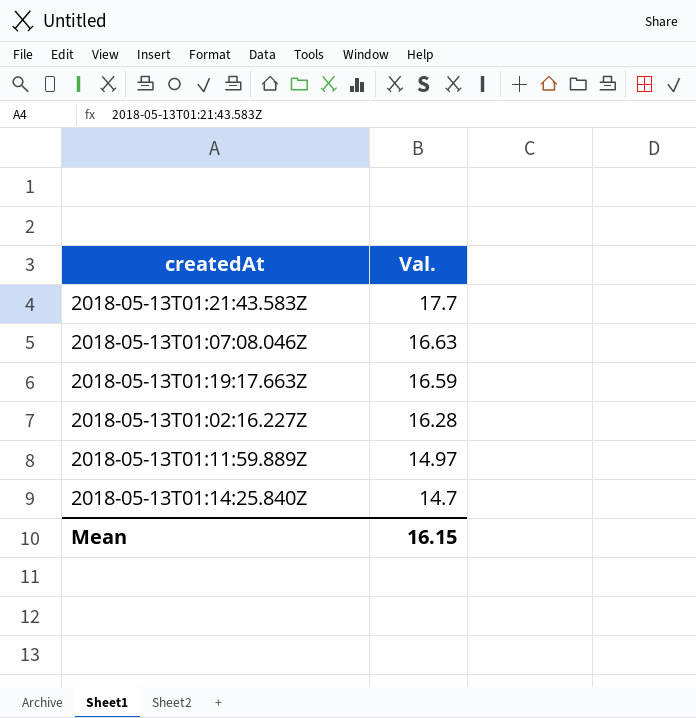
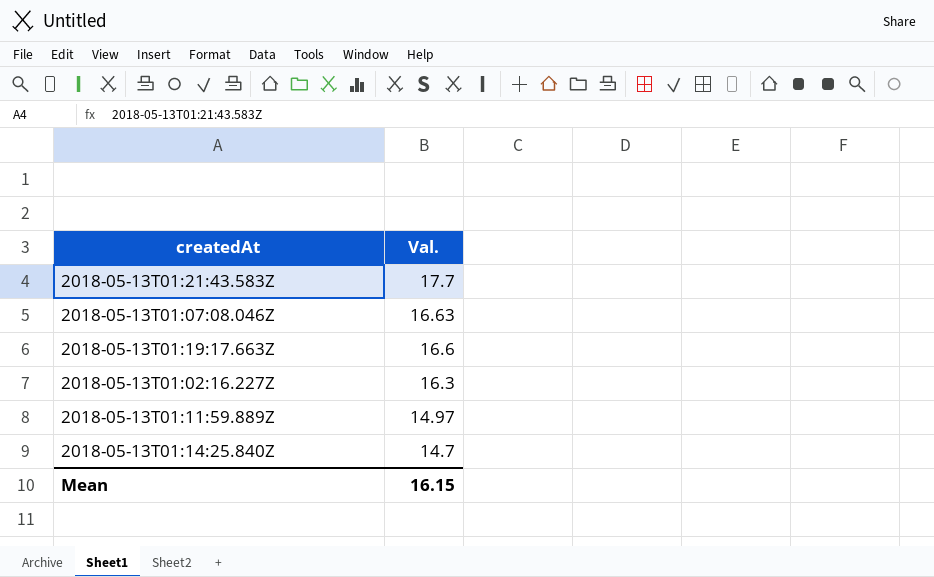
2018-05-13T01:19:17.663Z | Val.: 16.59 -> 16.6
2018-05-13T01:02:16.227Z | Val.: 16.28 -> 16.3

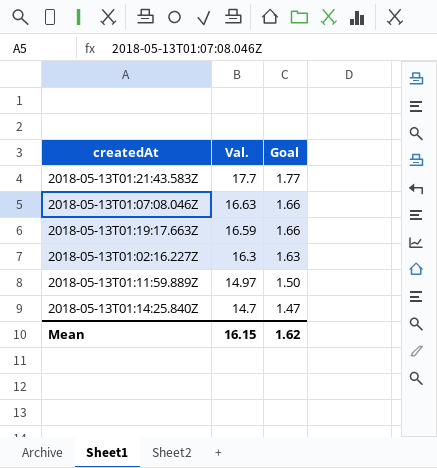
column Goal | formula: none -> [Val.] * 0.1
2018-05-13T01:19:17.663Z | Val.: 16.6 -> 16.59

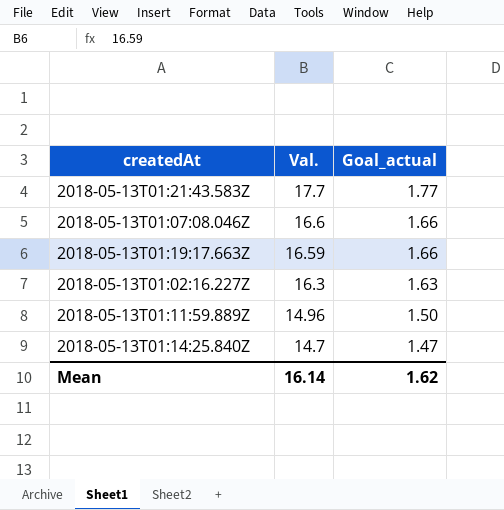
column name: Goal -> Goal_actual
2018-05-13T01:07:08.046Z | Val.: 16.63 -> 16.6
2018-05-13T01:11:59.889Z | Val.: 14.97 -> 14.96
Mean | Val.: 16.15 -> 16.14

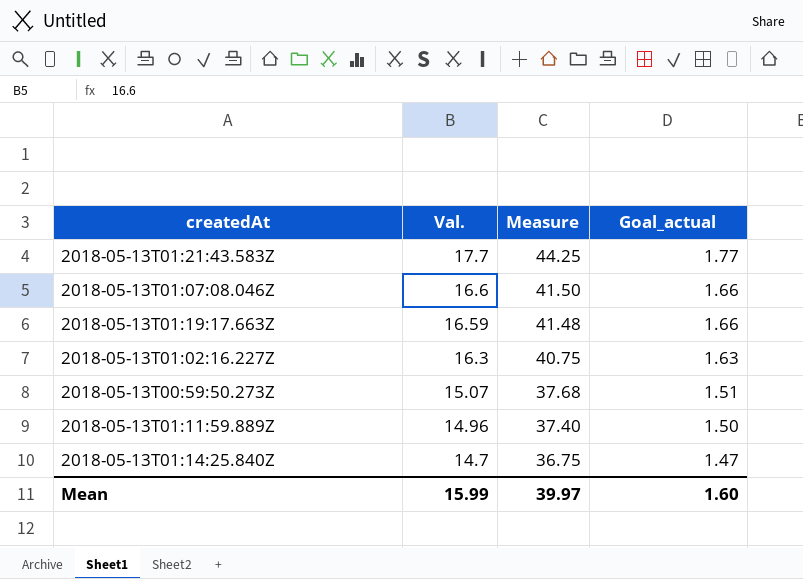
column Measure | formula: none -> [Val.] * 2.5
row 2018-05-13T00:59:50.273Z: none -> 15.07 | 37.68 | 1.51
Mean | Val.: 16.14 -> 15.99
Mean | Goal_actual: 1.62 -> 1.60

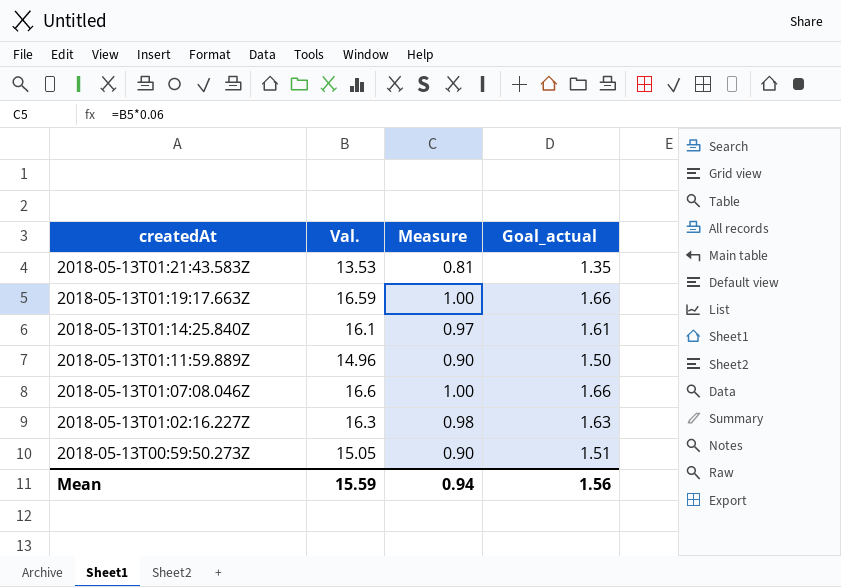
row order: Val. descending -> createdAt descending
column Measure | formula: [Val.] * 2.5 -> [Val.] * 0.06
2018-05-13T01:21:43.583Z | Val.: 17.7 -> 13.53
2018-05-13T01:21:43.583Z | Goal_actual: 1.77 -> 1.35
2018-05-13T01:14:25.840Z | Val.: 14.7 -> 16.1
2018-05-13T01:14:25.840Z | Goal_actual: 1.47 -> 1.61
2018-05-13T00:59:50.273Z | Val.: 15.07 -> 15.05
Mean | Val.: 15.99 -> 15.59
Mean | Measure: 39.97 -> 0.94
Mean | Goal_actual: 1.60 -> 1.56

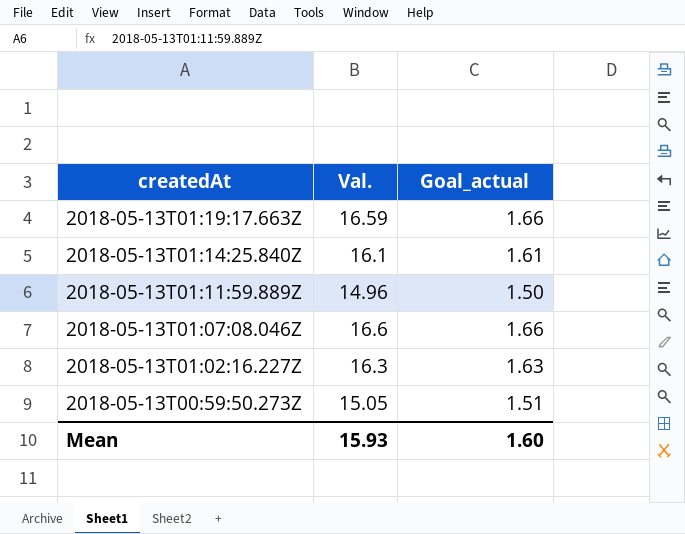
column Measure | formula: [Val.] * 0.06 -> none
row 2018-05-13T01:21:43.583Z: 13.53 | 0.81 | 1.35 -> none
Mean | Val.: 15.59 -> 15.93
Mean | Goal_actual: 1.56 -> 1.60

